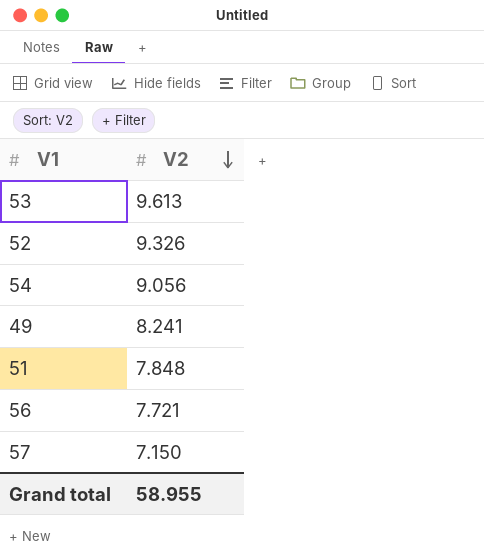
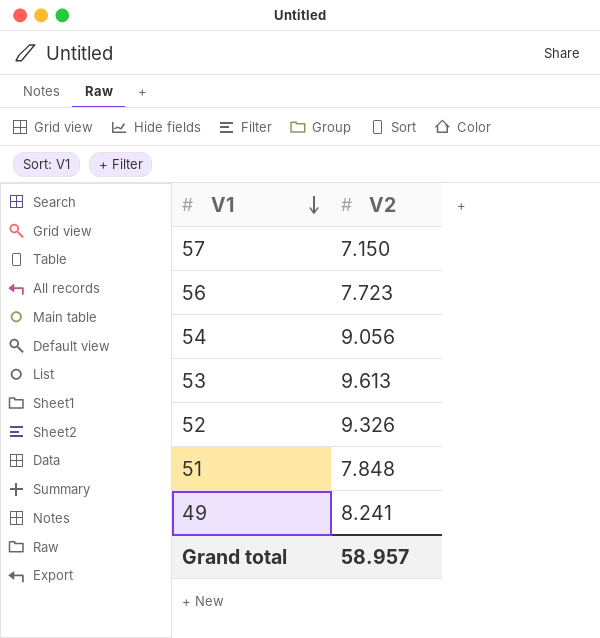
row order: V2 descending -> V1 descending
56 | V2: 7.721 -> 7.723
Grand total | V2: 58.955 -> 58.957

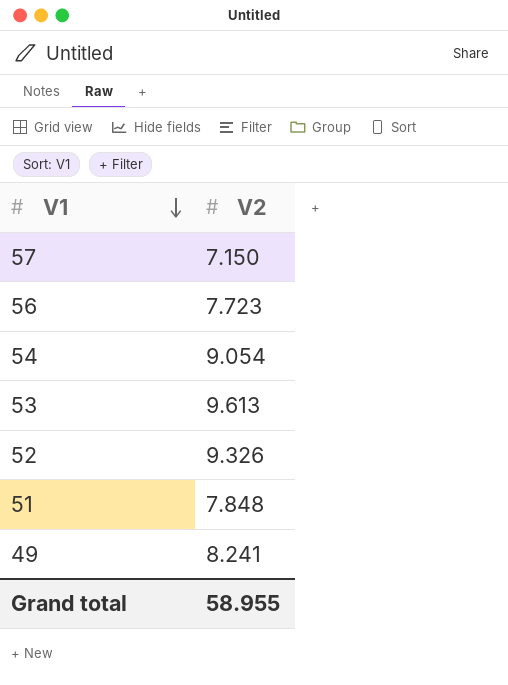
54 | V2: 9.056 -> 9.054
Grand total | V2: 58.957 -> 58.955

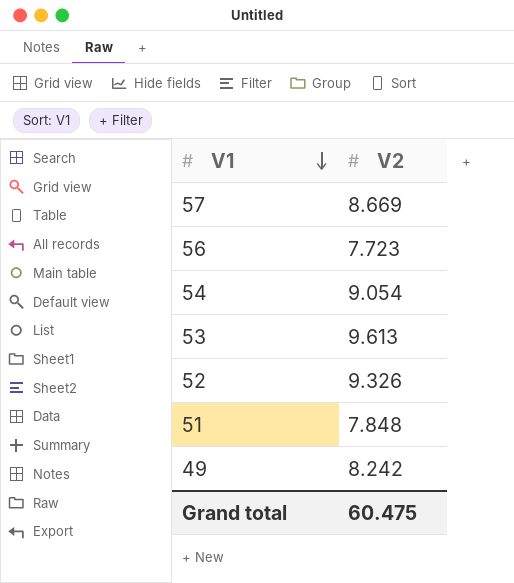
57 | V2: 7.150 -> 8.669
49 | V2: 8.241 -> 8.242
Grand total | V2: 58.955 -> 60.475

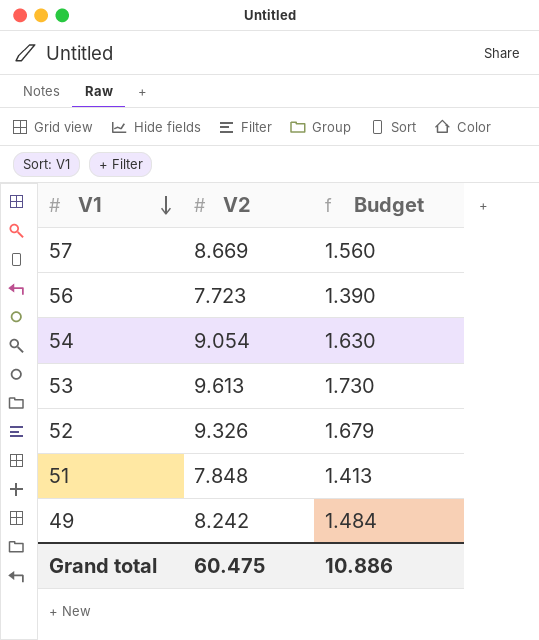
column Budget | formula: none -> [V2] * 0.18

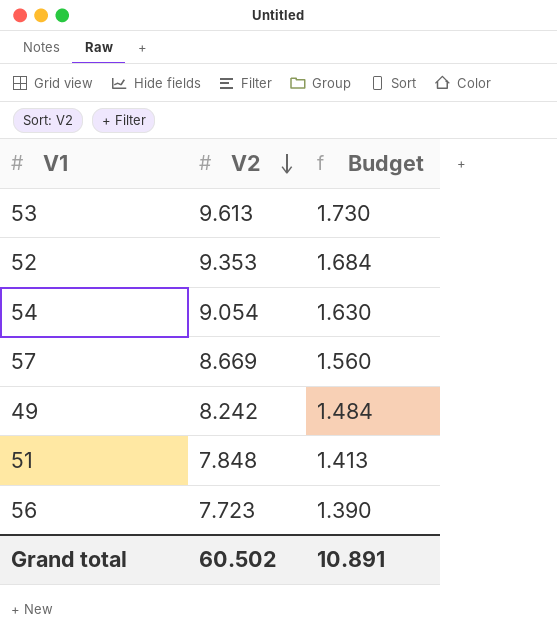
row order: V1 descending -> V2 descending
52 | V2: 9.326 -> 9.353
52 | Budget: 1.679 -> 1.684
Grand total | V2: 60.475 -> 60.502
Grand total | Budget: 10.886 -> 10.891

